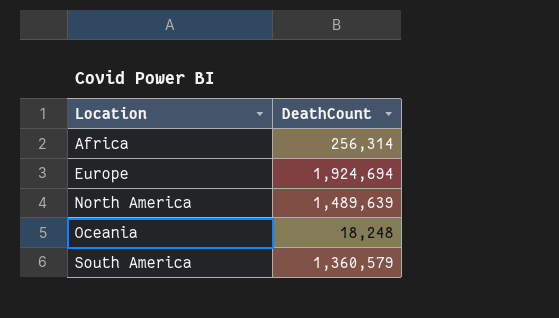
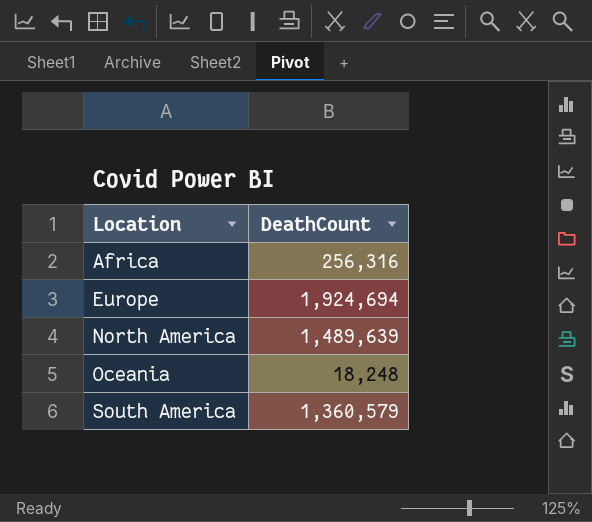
Africa | DeathCount: 256,314 -> 256,316

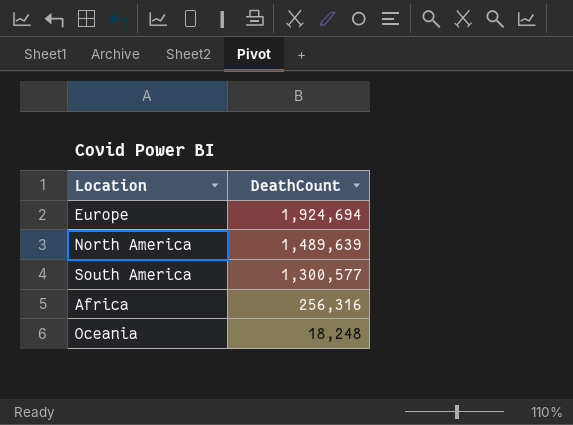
row order: Location ascending -> DeathCount descending
South America | DeathCount: 1,360,579 -> 1,300,577

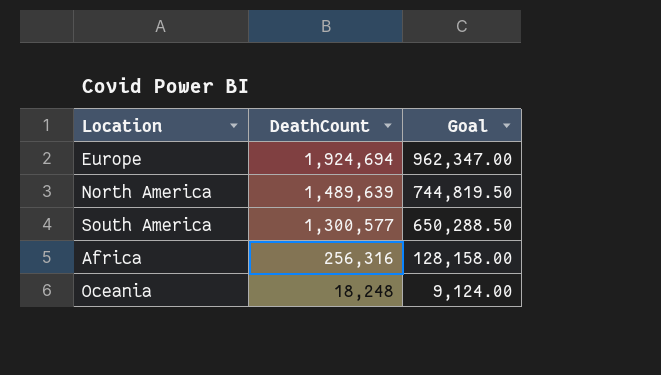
column Goal | formula: none -> [DeathCount] * 0.5

